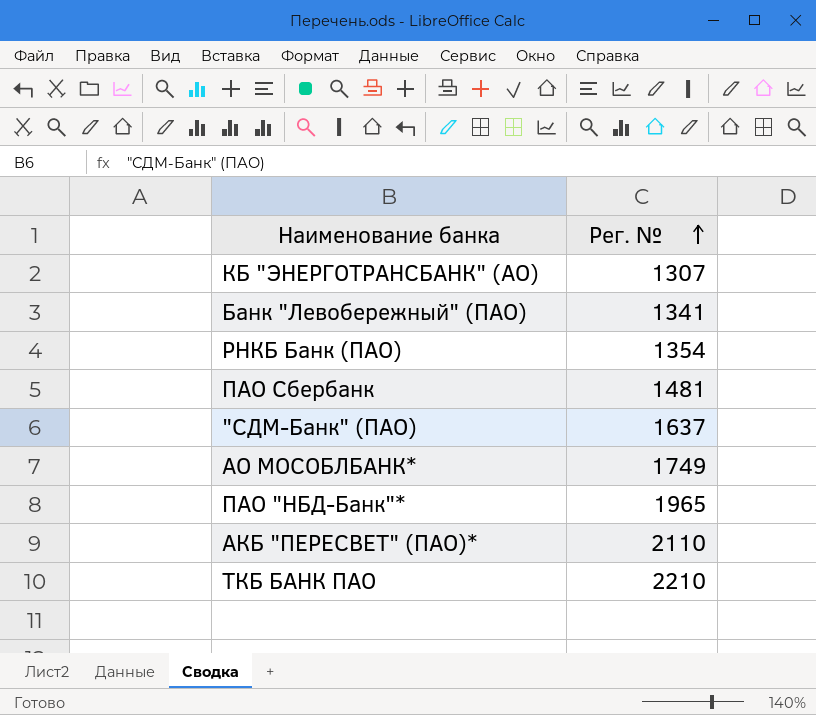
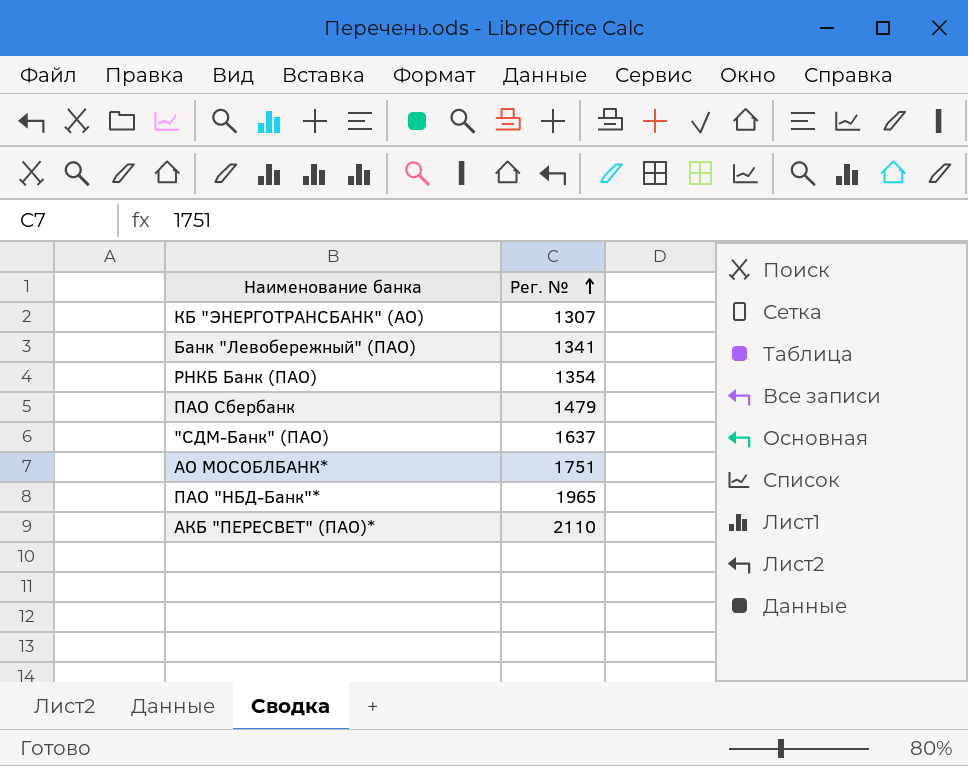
row ТКБ БАНК ПАО: 2210 -> none
ПАО Сбербанк | Рег. №: 1481 -> 1479
АО МОСОБЛБАНК* | Рег. №: 1749 -> 1751

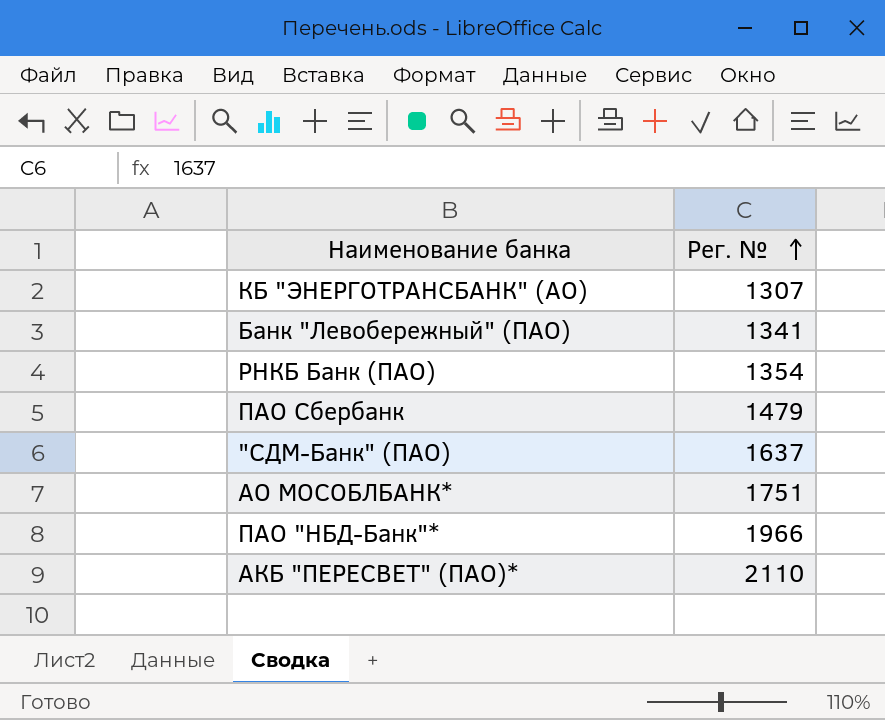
ПАО "НБД-Банк"* | Рег. №: 1965 -> 1966

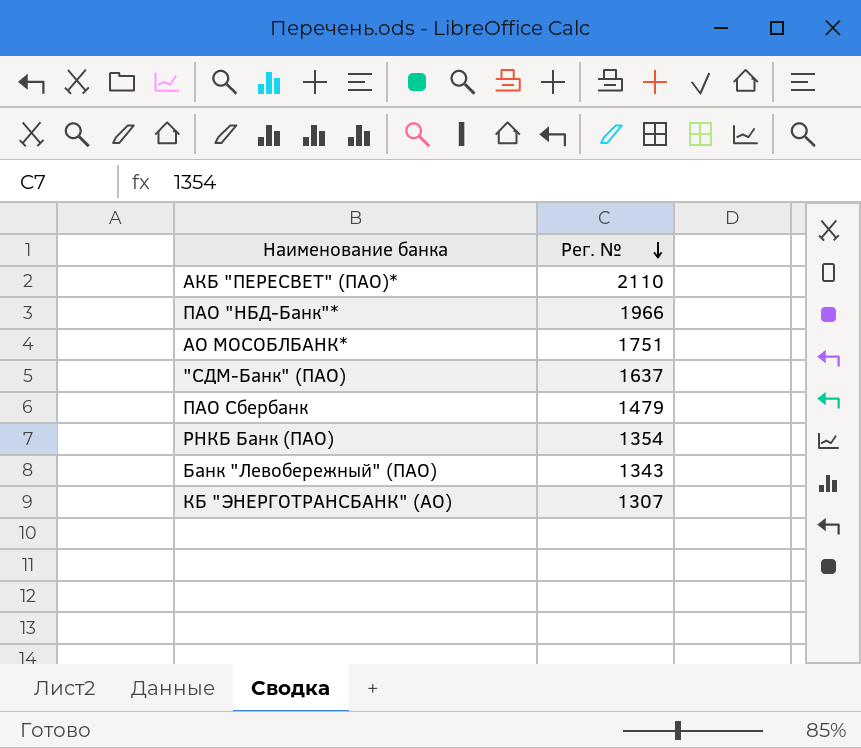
row order: Рег. № ascending -> Рег. № descending
Банк "Левобережный" (ПАО) | Рег. №: 1341 -> 1343

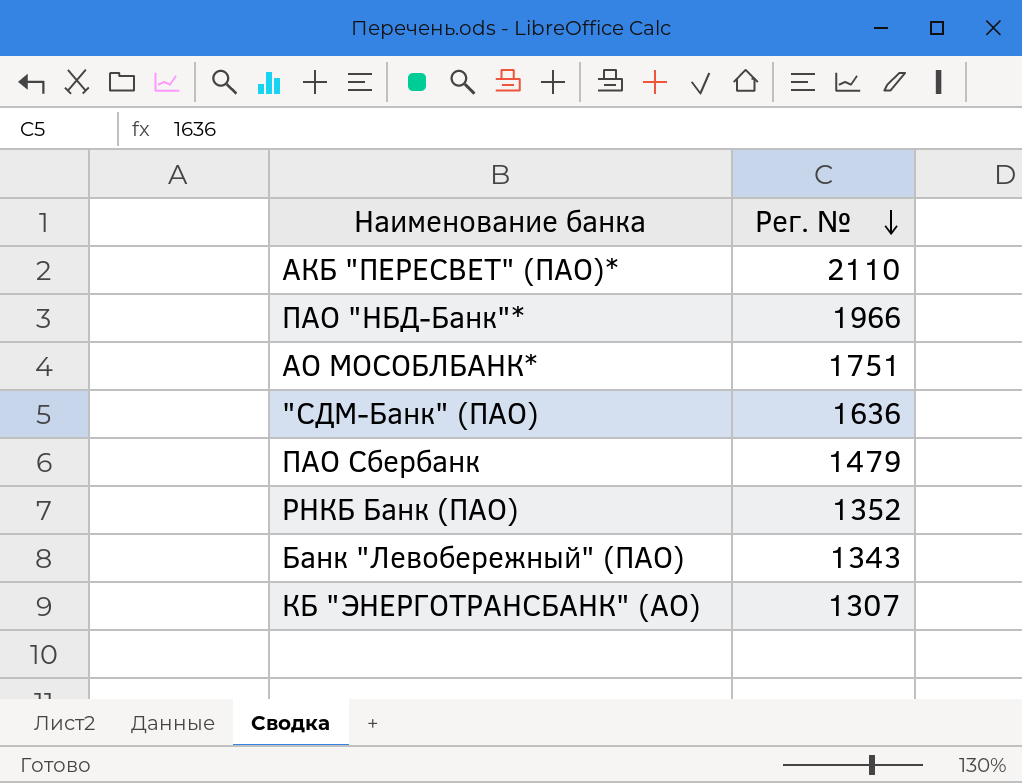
"СДМ-Банк" (ПАО) | Рег. №: 1637 -> 1636
РНКБ Банк (ПАО) | Рег. №: 1354 -> 1352

